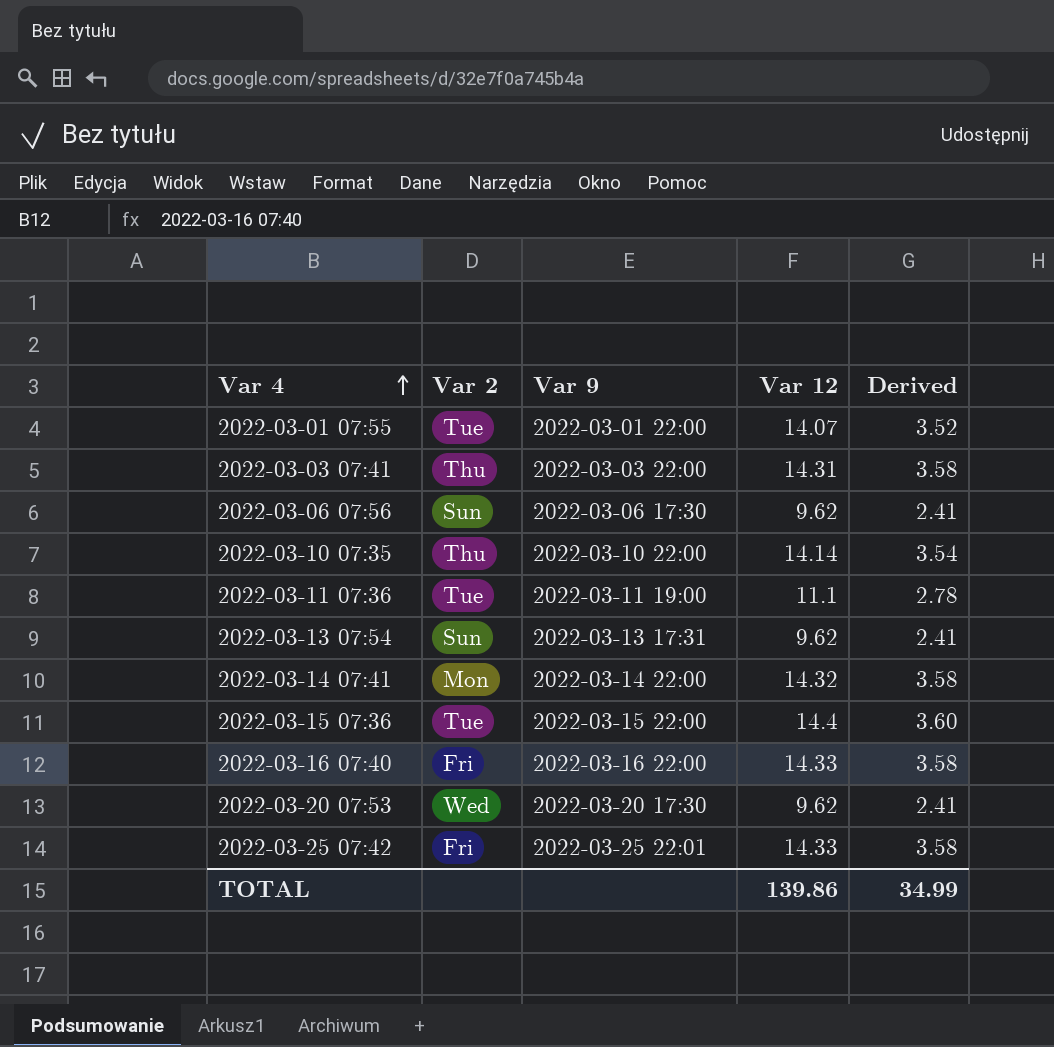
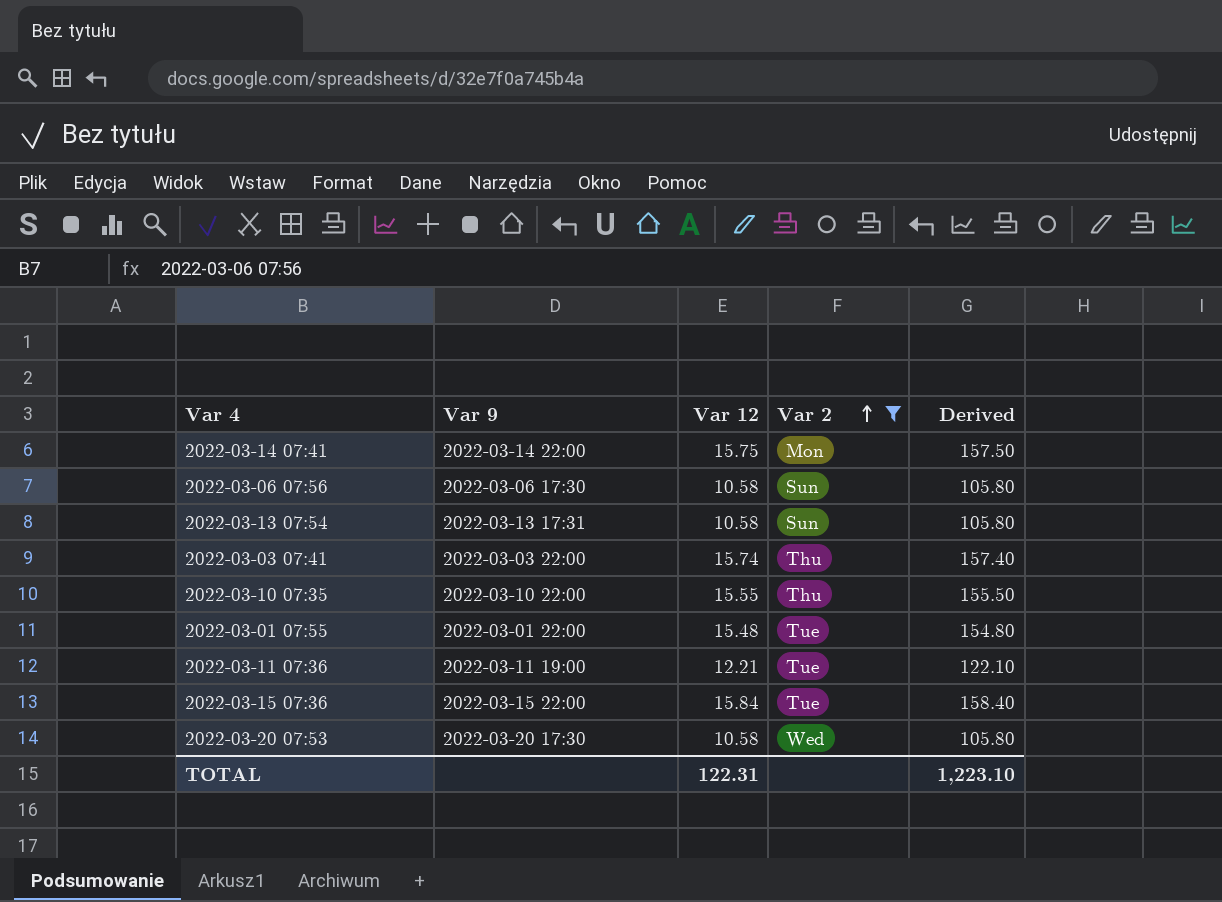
filter: none -> Var 2 != Fri
row order: Var 4 ascending -> Var 2 ascending
column Var 2 | position: 2 -> 4
column Derived | formula: [Var 12] * 0.25 -> [Var 12] * 10
2022-03-14 07:41 | Var 12: 14.32 -> 15.75
2022-03-06 07:56 | Var 12: 9.62 -> 10.58
2022-03-13 07:54 | Var 12: 9.62 -> 10.58
2022-03-03 07:41 | Var 12: 14.31 -> 15.74
2022-03-10 07:35 | Var 12: 14.14 -> 15.55
2022-03-01 07:55 | Var 12: 14.07 -> 15.48
2022-03-11 07:36 | Var 12: 11.1 -> 12.21
2022-03-15 07:36 | Var 12: 14.4 -> 15.84
2022-03-20 07:53 | Var 12: 9.62 -> 10.58
TOTAL | Var 12: 139.86 -> 122.31
TOTAL | Derived: 34.99 -> 1,223.10

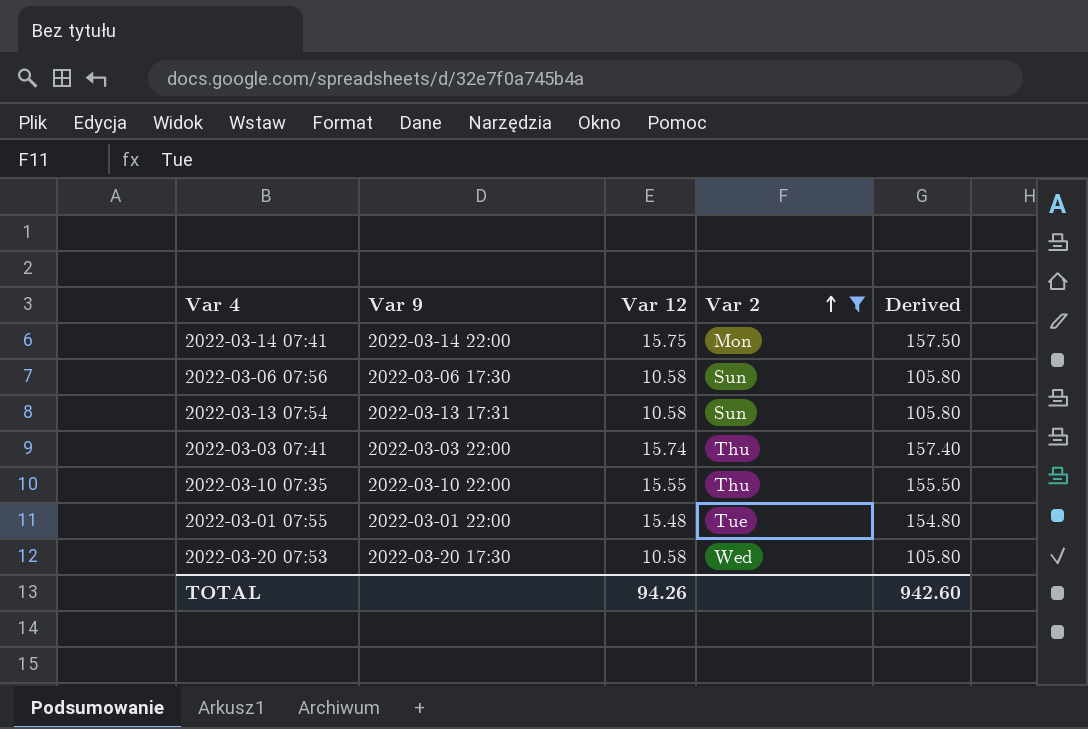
row 2022-03-11 07:36: 2022-03-11 19:00 | 12.21 | Tue | 122.10 -> none
row 2022-03-15 07:36: 2022-03-15 22:00 | 15.84 | Tue | 158.40 -> none
TOTAL | Var 12: 122.31 -> 94.26
TOTAL | Derived: 1,223.10 -> 942.60

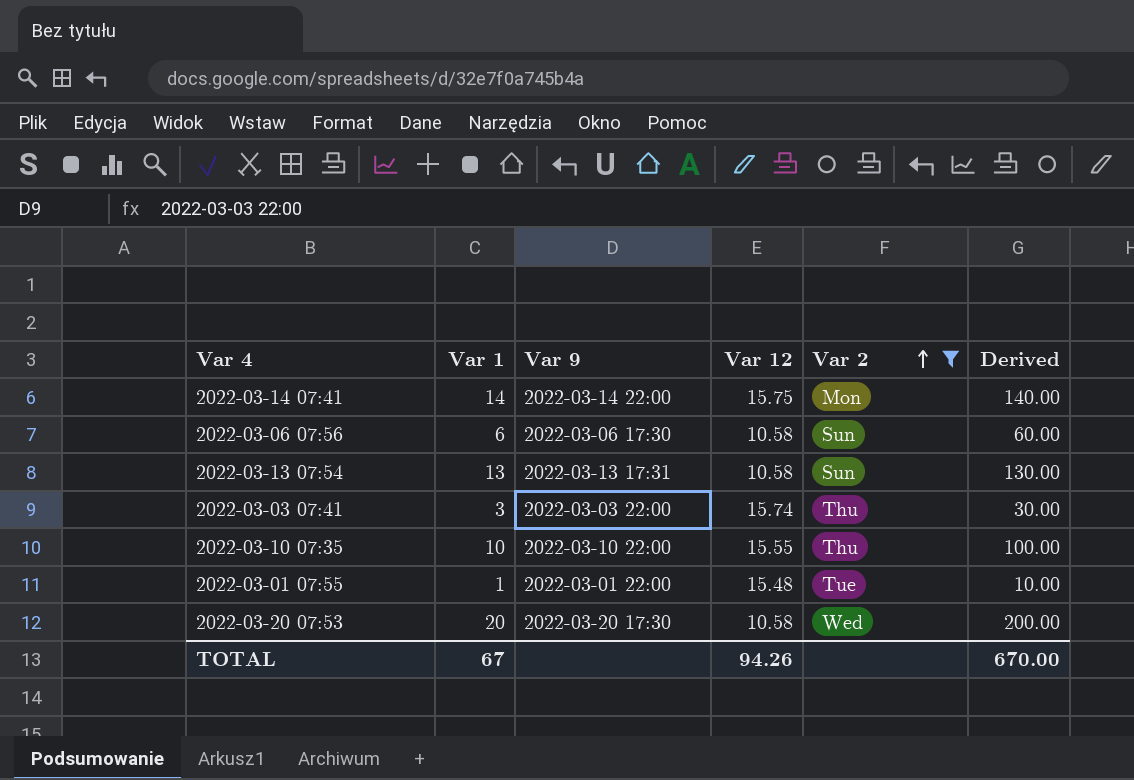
column Var 1 | position: none -> 2
column Derived | formula: [Var 12] * 10 -> [Var 1] * 10
TOTAL | Derived: 942.60 -> 670.00

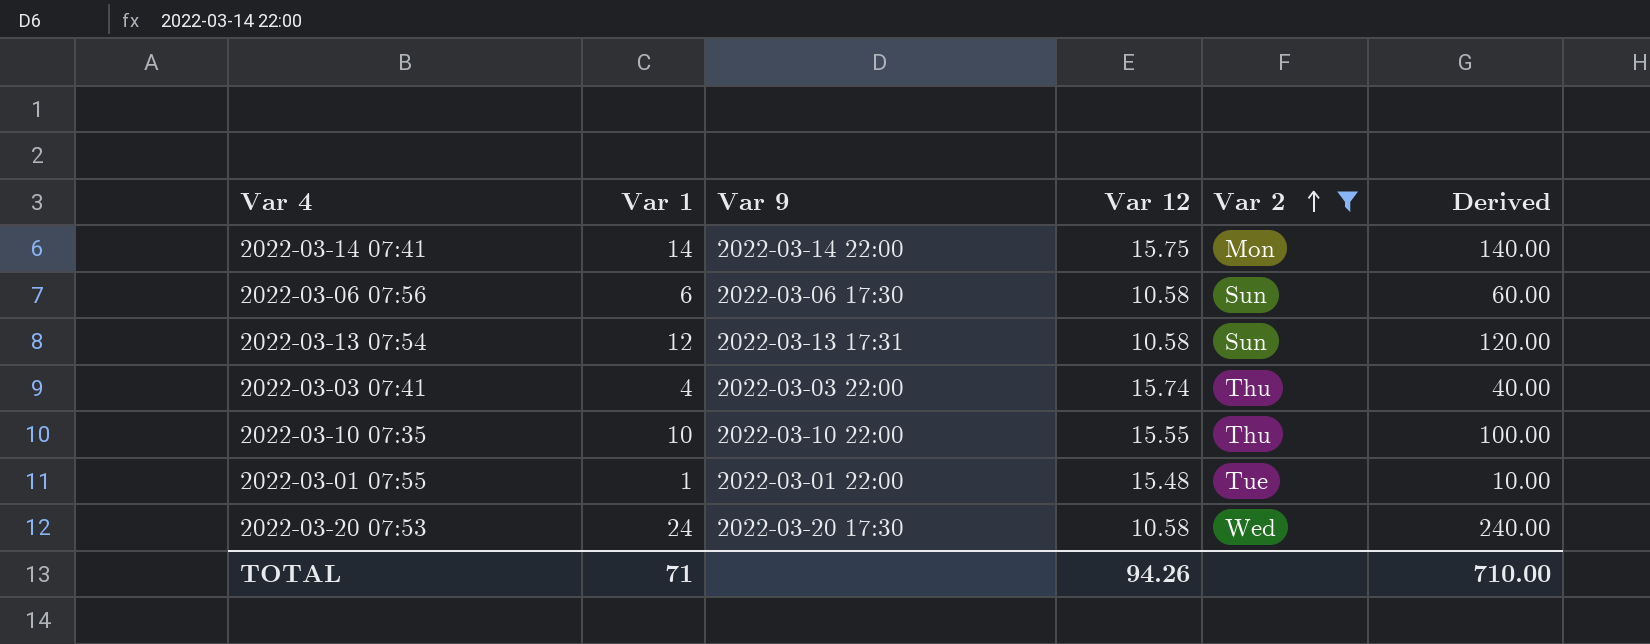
2022-03-13 07:54 | Var 1: 13 -> 12
2022-03-13 07:54 | Derived: 130.00 -> 120.00
2022-03-03 07:41 | Var 1: 3 -> 4
2022-03-03 07:41 | Derived: 30.00 -> 40.00
2022-03-20 07:53 | Var 1: 20 -> 24
2022-03-20 07:53 | Derived: 200.00 -> 240.00
TOTAL | Var 1: 67 -> 71
TOTAL | Derived: 670.00 -> 710.00

